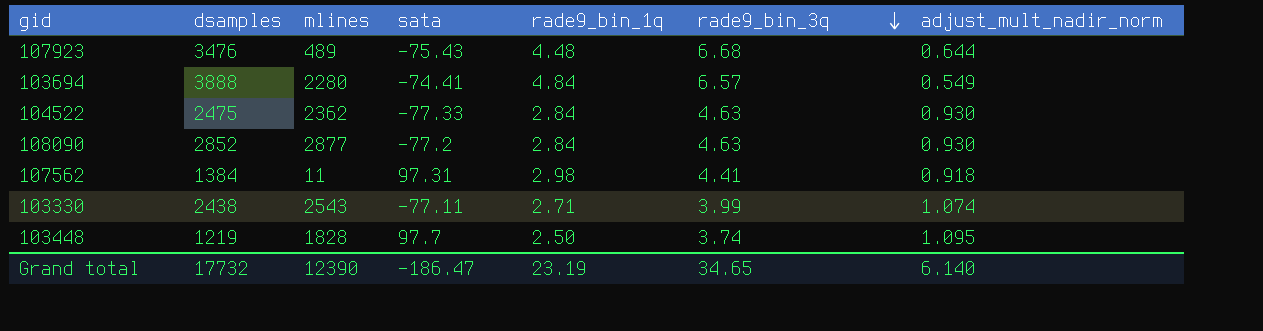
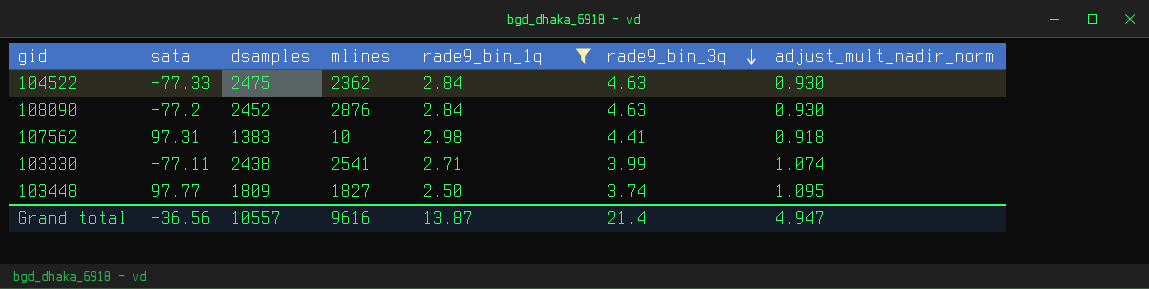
filter: none -> rade9_bin_1q <= 2.98
column sata | position: 4 -> 2
108090 | dsamples: 2852 -> 2452
108090 | mlines: 2877 -> 2876
107562 | dsamples: 1384 -> 1383
107562 | mlines: 11 -> 10
103330 | mlines: 2543 -> 2541
103448 | sata: 97.7 -> 97.77
103448 | dsamples: 1219 -> 1809
103448 | mlines: 1828 -> 1827
Grand total | sata: -186.47 -> -36.56
Grand total | dsamples: 17732 -> 10557
Grand total | mlines: 12390 -> 9616
Grand total | rade9_bin_1q: 23.19 -> 13.87
Grand total | rade9_bin_3q: 34.65 -> 21.4
Grand total | adjust_mult_nadir_norm: 6.140 -> 4.947

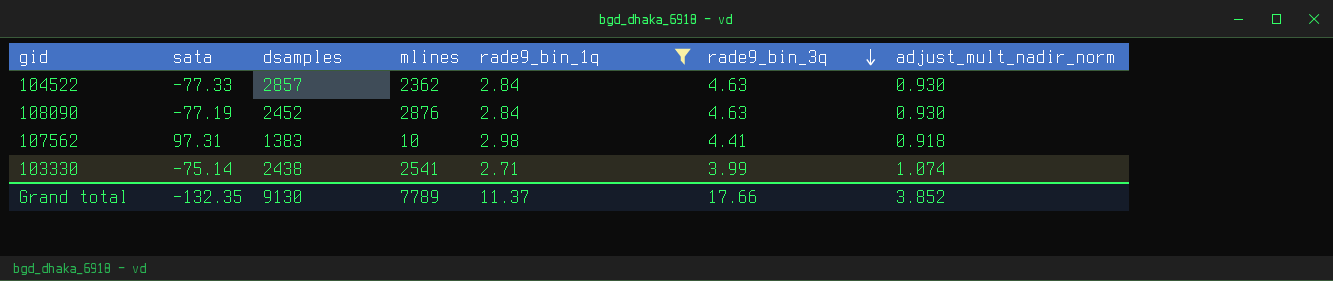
row 103448: 97.77 | 1809 | 1827 | 2.50 | 3.74 | 1.095 -> none
104522 | dsamples: 2475 -> 2857
108090 | sata: -77.2 -> -77.19
103330 | sata: -77.11 -> -75.14
Grand total | sata: -36.56 -> -132.35
Grand total | dsamples: 10557 -> 9130
Grand total | mlines: 9616 -> 7789
Grand total | rade9_bin_1q: 13.87 -> 11.37
Grand total | rade9_bin_3q: 21.4 -> 17.66
Grand total | adjust_mult_nadir_norm: 4.947 -> 3.852

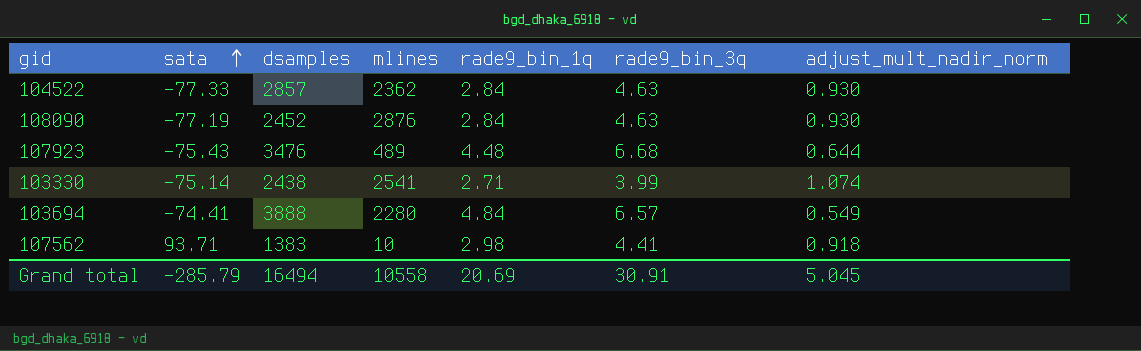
filter: rade9_bin_1q <= 2.98 -> none
row order: rade9_bin_3q descending -> sata ascending
107562 | sata: 97.31 -> 93.71
Grand total | sata: -132.35 -> -285.79
Grand total | dsamples: 9130 -> 16494
Grand total | mlines: 7789 -> 10558
Grand total | rade9_bin_1q: 11.37 -> 20.69
Grand total | rade9_bin_3q: 17.66 -> 30.91
Grand total | adjust_mult_nadir_norm: 3.852 -> 5.045

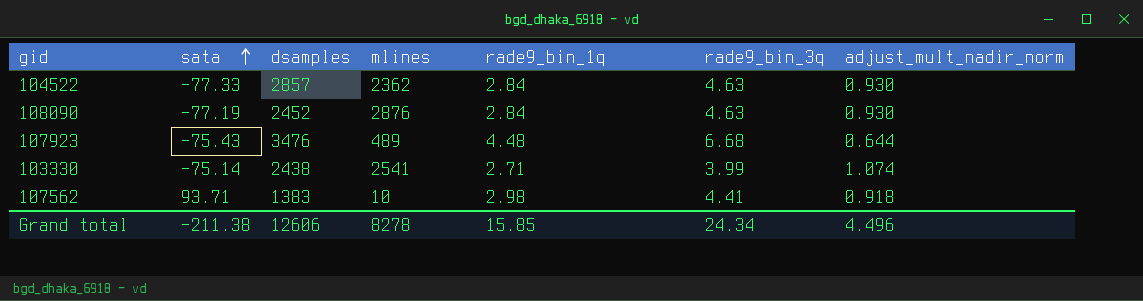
row 103694: -74.41 | 3888 | 2280 | 4.84 | 6.57 | 0.549 -> none
Grand total | sata: -285.79 -> -211.38
Grand total | dsamples: 16494 -> 12606
Grand total | mlines: 10558 -> 8278
Grand total | rade9_bin_1q: 20.69 -> 15.85
Grand total | rade9_bin_3q: 30.91 -> 24.34
Grand total | adjust_mult_nadir_norm: 5.045 -> 4.496

